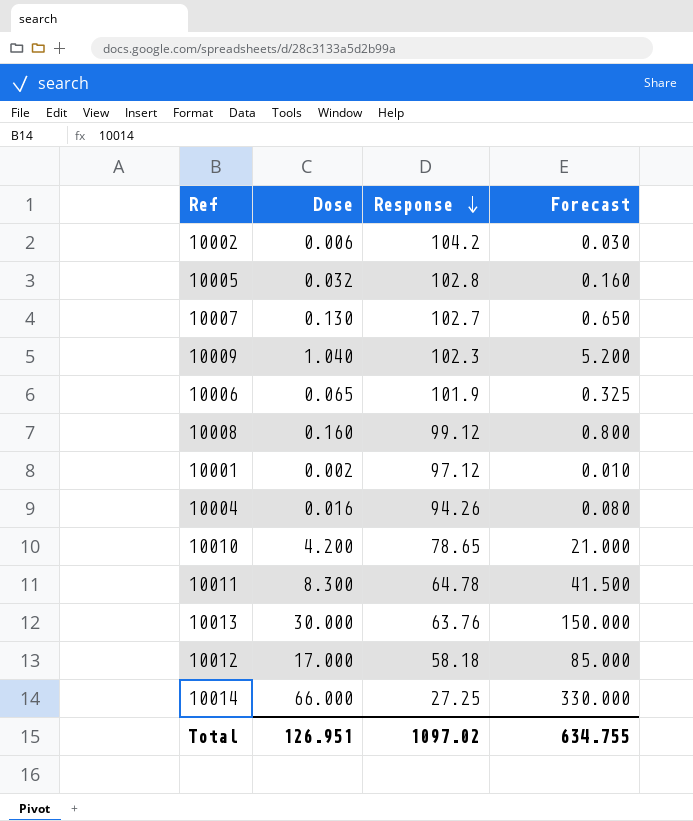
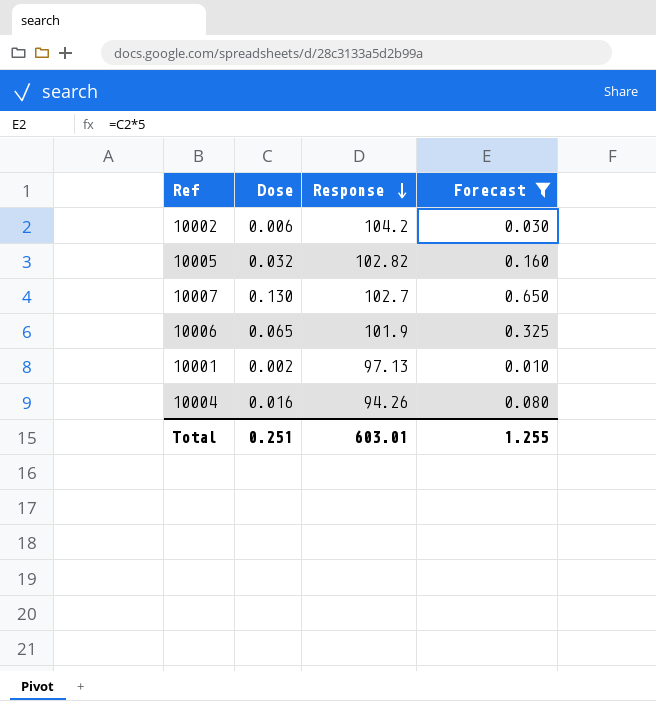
filter: none -> Forecast <= 0.650
10005 | Response: 102.8 -> 102.82
10001 | Response: 97.12 -> 97.13
Total | Dose: 126.951 -> 0.251
Total | Response: 1097.02 -> 603.01
Total | Forecast: 634.755 -> 1.255

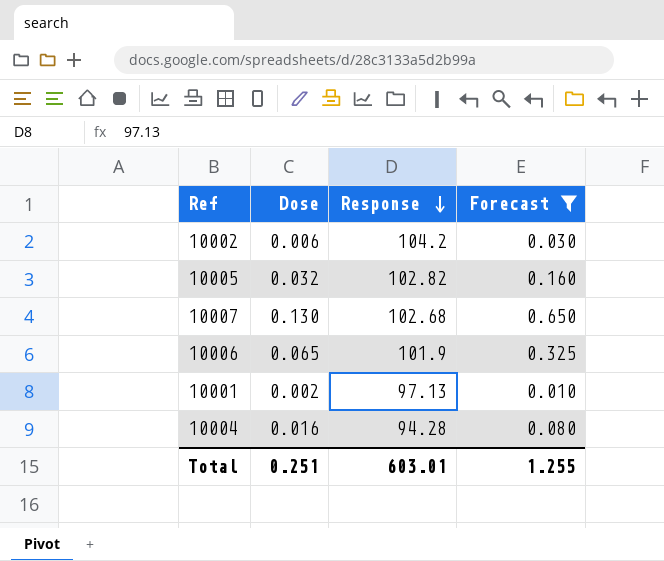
10007 | Response: 102.7 -> 102.68
10004 | Response: 94.26 -> 94.28

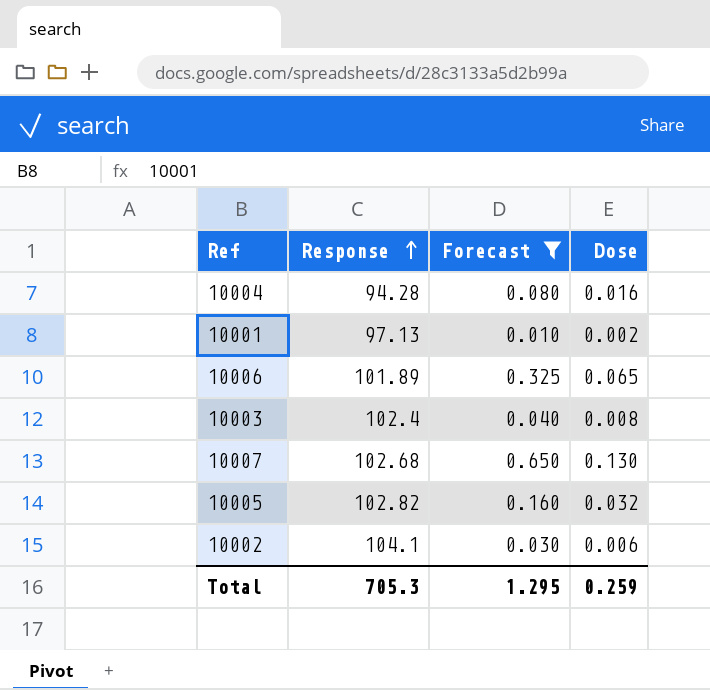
row order: Response descending -> Response ascending
column Dose | position: 2 -> 4
10006 | Response: 101.9 -> 101.89
row 10003: none -> 102.4 | 0.040 | 0.008
10002 | Response: 104.2 -> 104.1
Total | Response: 603.01 -> 705.3
Total | Forecast: 1.255 -> 1.295
Total | Dose: 0.251 -> 0.259

